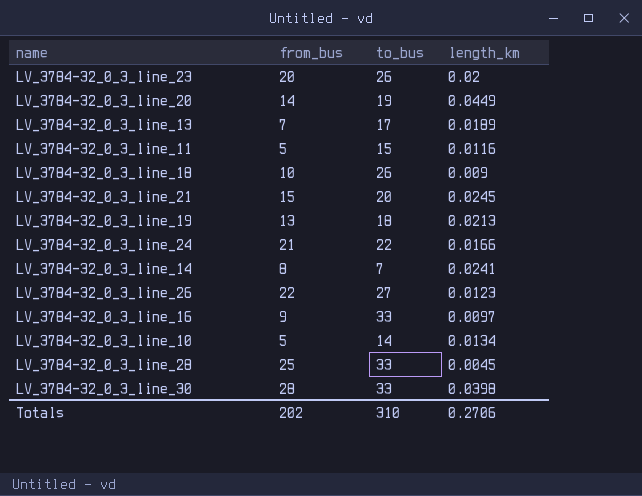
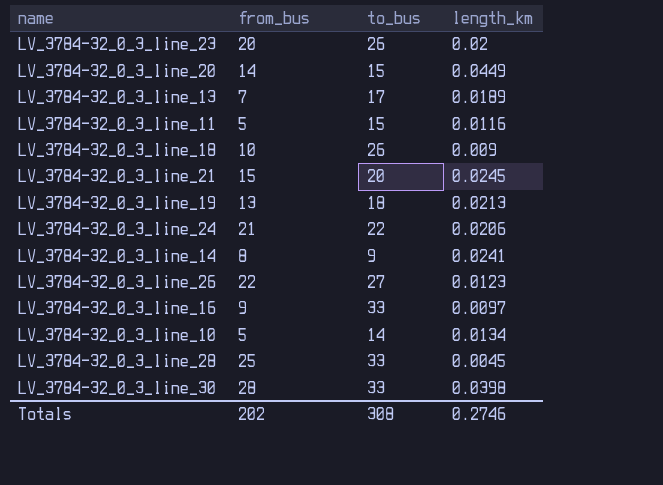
LV_3784-32_0_3_line_20 | to_bus: 19 -> 15
LV_3784-32_0_3_line_24 | length_km: 0.0166 -> 0.0206
LV_3784-32_0_3_line_14 | to_bus: 7 -> 9
Totals | to_bus: 310 -> 308
Totals | length_km: 0.2706 -> 0.2746

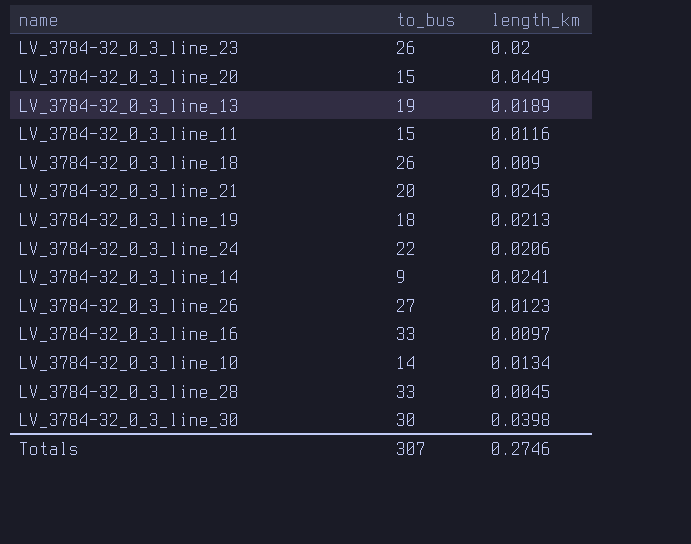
column from_bus | position: 2 -> none
LV_3784-32_0_3_line_13 | to_bus: 17 -> 19
LV_3784-32_0_3_line_30 | to_bus: 33 -> 30
Totals | to_bus: 308 -> 307

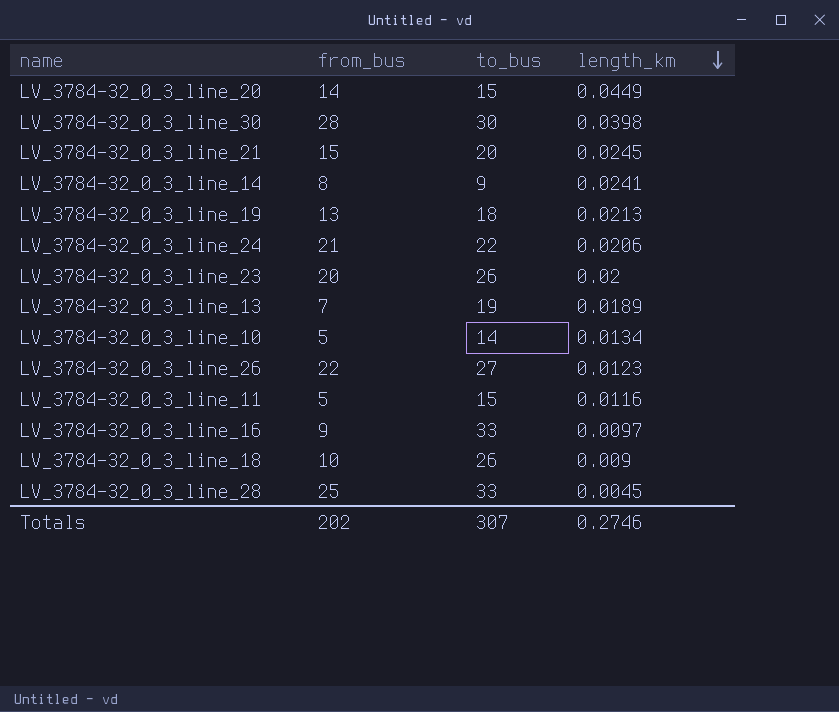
row order: none -> length_km descending
column from_bus | position: none -> 2

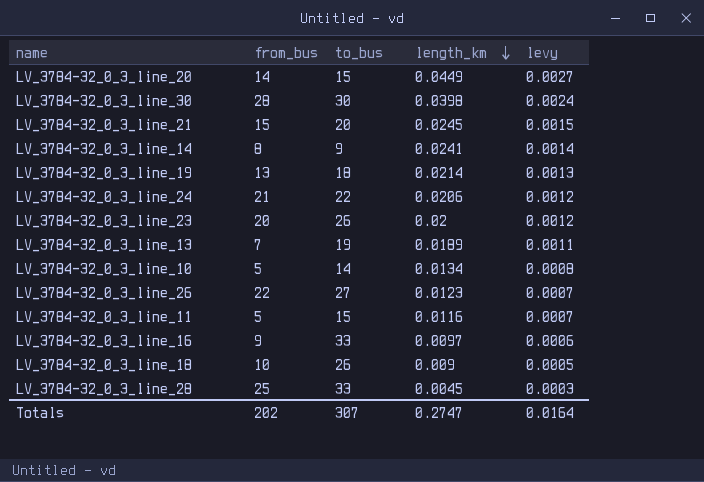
column levy | formula: none -> [length_km] * 0.06
LV_3784-32_0_3_line_19 | length_km: 0.0213 -> 0.0214
Totals | length_km: 0.2746 -> 0.2747

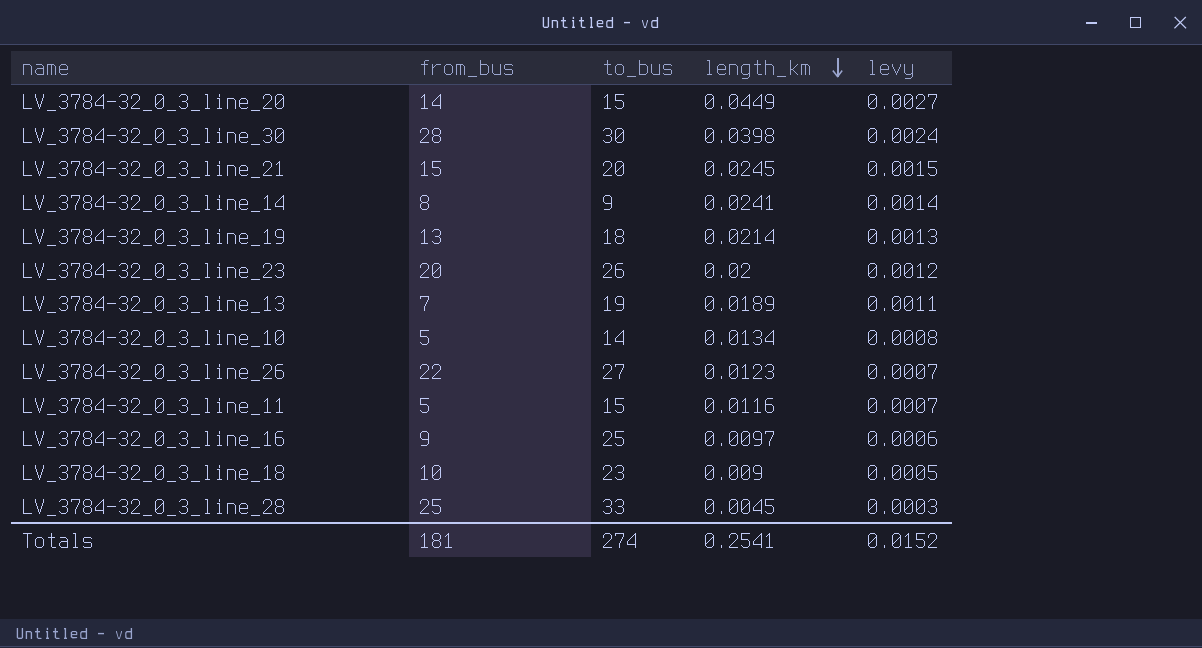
row LV_3784-32_0_3_line_24: 21 | 22 | 0.0206 | 0.0012 -> none
LV_3784-32_0_3_line_16 | to_bus: 33 -> 25
LV_3784-32_0_3_line_18 | to_bus: 26 -> 23
Totals | from_bus: 202 -> 181
Totals | to_bus: 307 -> 274
Totals | length_km: 0.2747 -> 0.2541
Totals | levy: 0.0164 -> 0.0152

